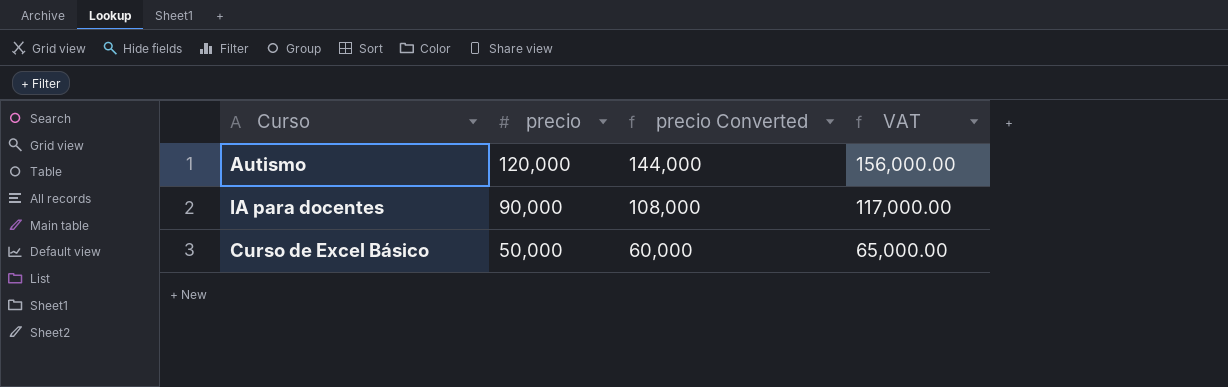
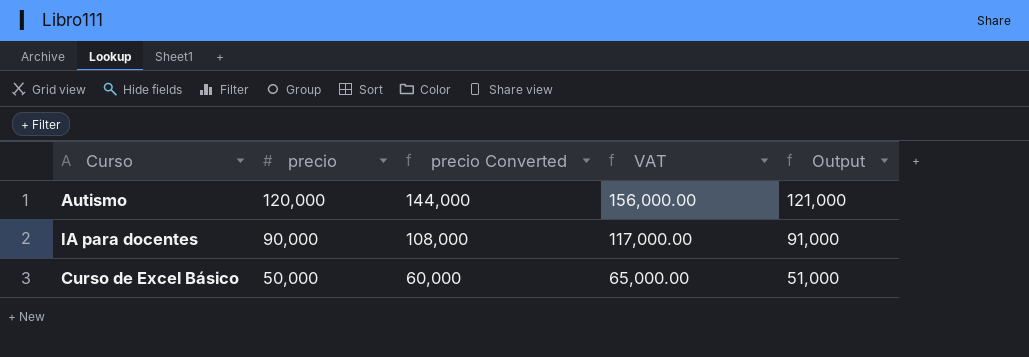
column Output | formula: none -> [precio] + 1000

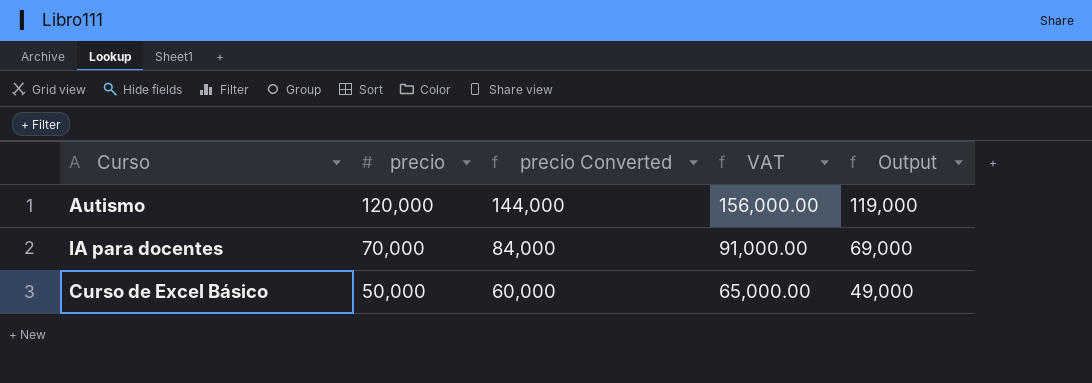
column Output | formula: [precio] + 1000 -> [precio] - 1000
IA para docentes | precio: 90,000 -> 70,000
IA para docentes | precio Converted: 108,000 -> 84,000
IA para docentes | VAT: 117,000.00 -> 91,000.00

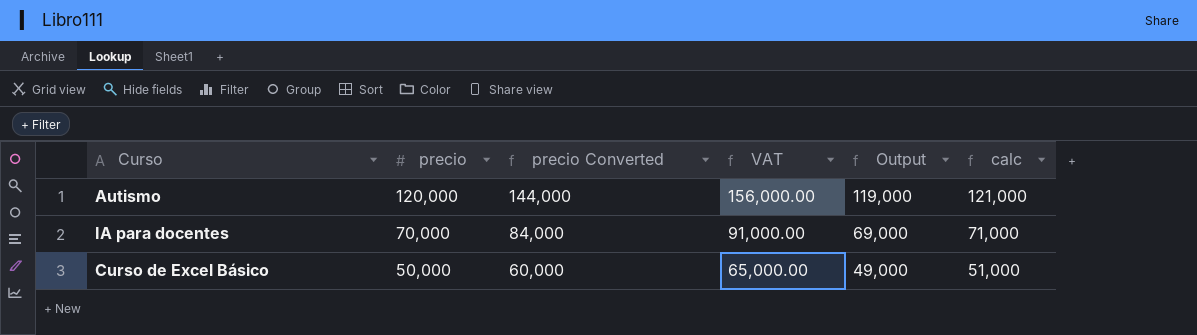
column calc | formula: none -> [precio] + 1000

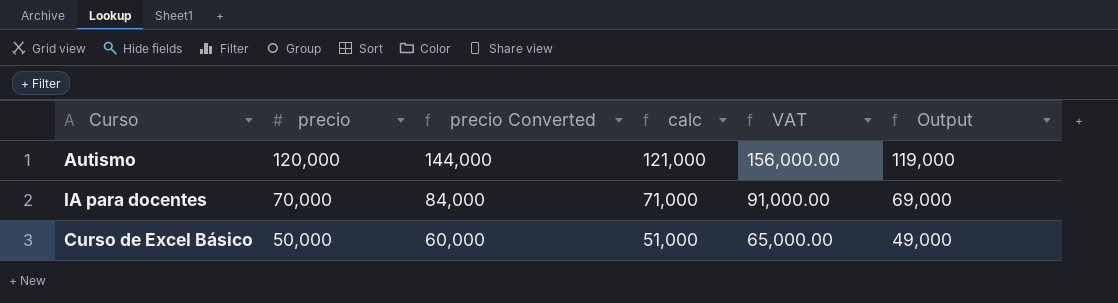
column calc | position: 6 -> 4

